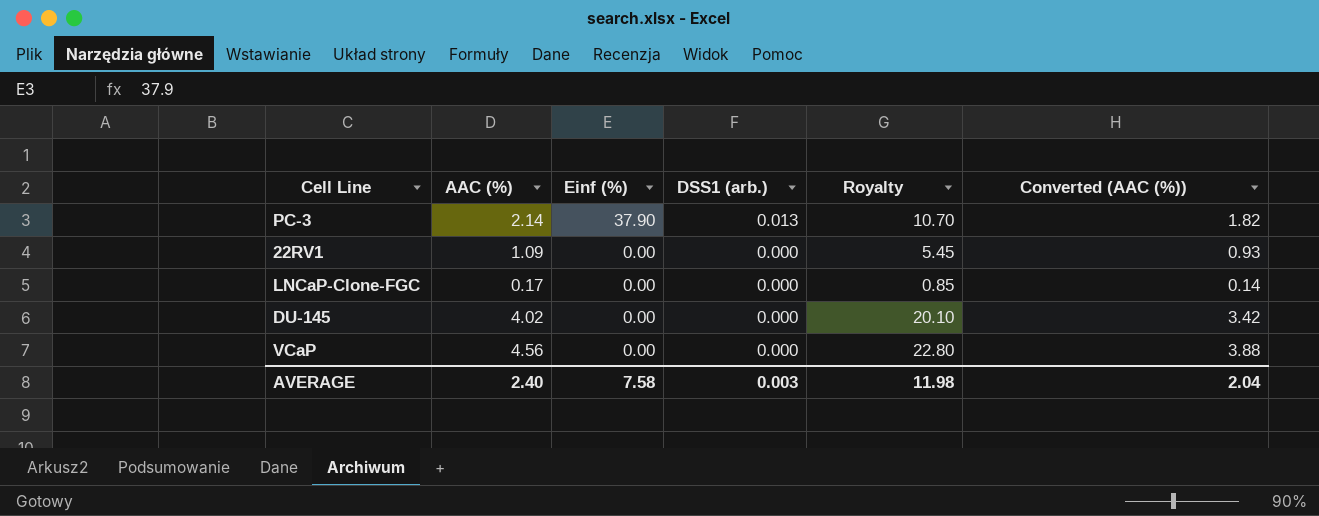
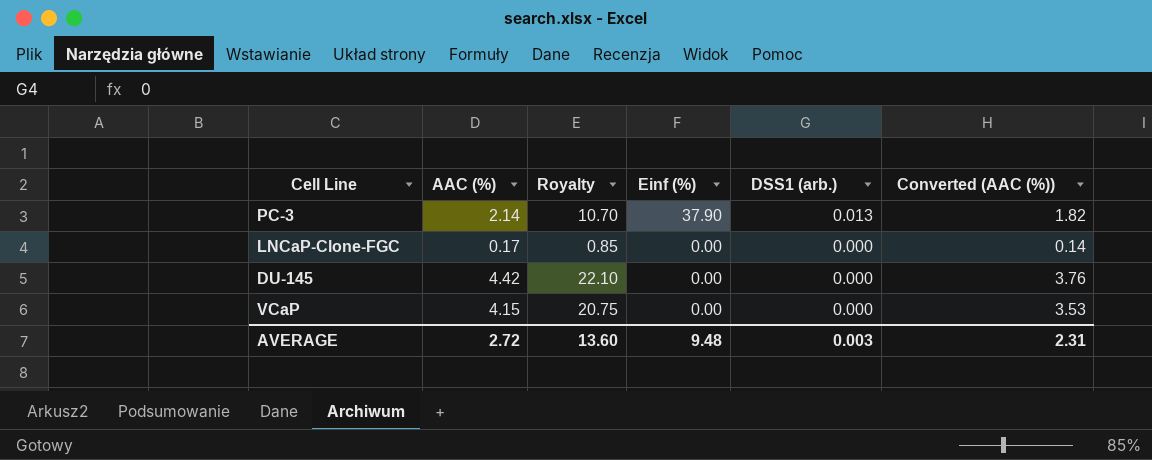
column Royalty | position: 5 -> 3
row 22RV1: 1.09 | 0.00 | 0.000 | 5.45 | 0.93 -> none
DU-145 | AAC (%): 4.02 -> 4.42
DU-145 | Royalty: 20.10 -> 22.10
DU-145 | Converted (AAC (%)): 3.42 -> 3.76
VCaP | AAC (%): 4.56 -> 4.15
VCaP | Royalty: 22.80 -> 20.75
VCaP | Converted (AAC (%)): 3.88 -> 3.53
AVERAGE | AAC (%): 2.40 -> 2.72
AVERAGE | Royalty: 11.98 -> 13.60
AVERAGE | Einf (%): 7.58 -> 9.48
AVERAGE | Converted (AAC (%)): 2.04 -> 2.31

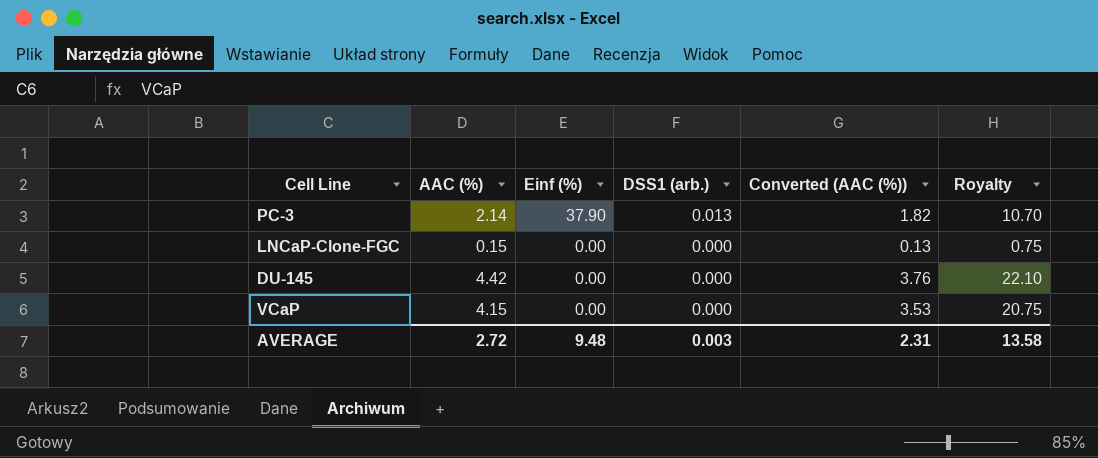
column Royalty | position: 3 -> 6
LNCaP-Clone-FGC | AAC (%): 0.17 -> 0.15
LNCaP-Clone-FGC | Converted (AAC (%)): 0.14 -> 0.13
LNCaP-Clone-FGC | Royalty: 0.85 -> 0.75
AVERAGE | Royalty: 13.60 -> 13.58

